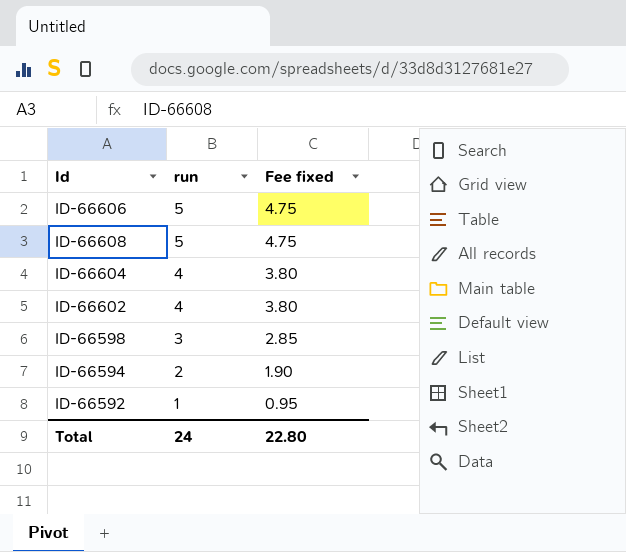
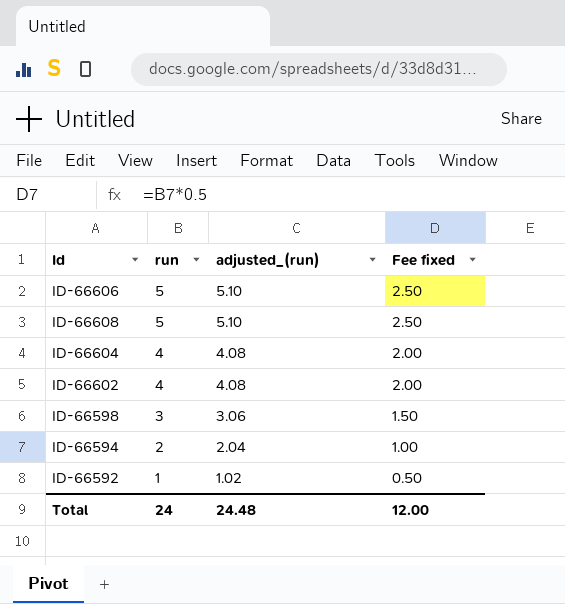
column adjusted_(run) | formula: none -> [run] * 1.02
column Fee fixed | formula: [run] * 0.95 -> [run] * 0.5
Total | Fee fixed: 22.80 -> 12.00

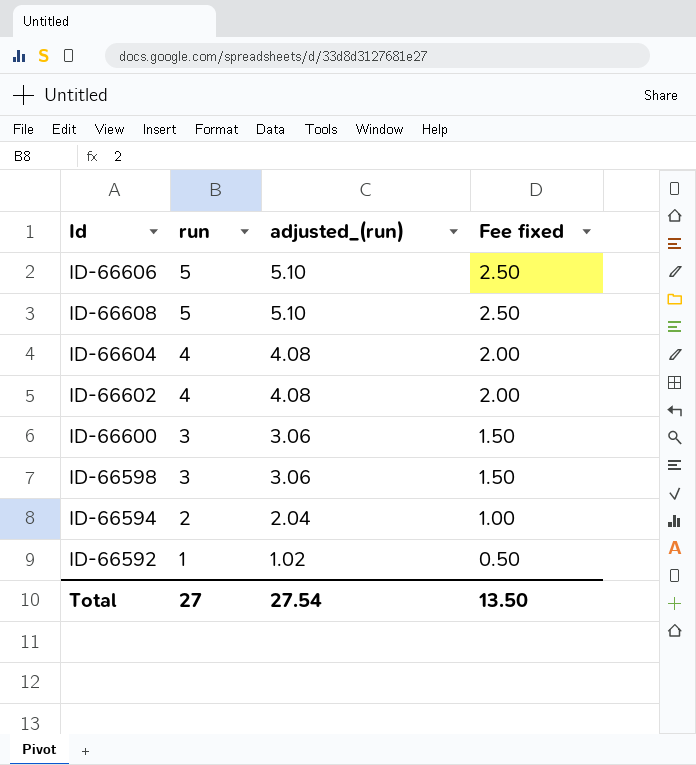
row ID-66600: none -> 3 | 3.06 | 1.50
Total | run: 24 -> 27
Total | adjusted_(run): 24.48 -> 27.54
Total | Fee fixed: 12.00 -> 13.50

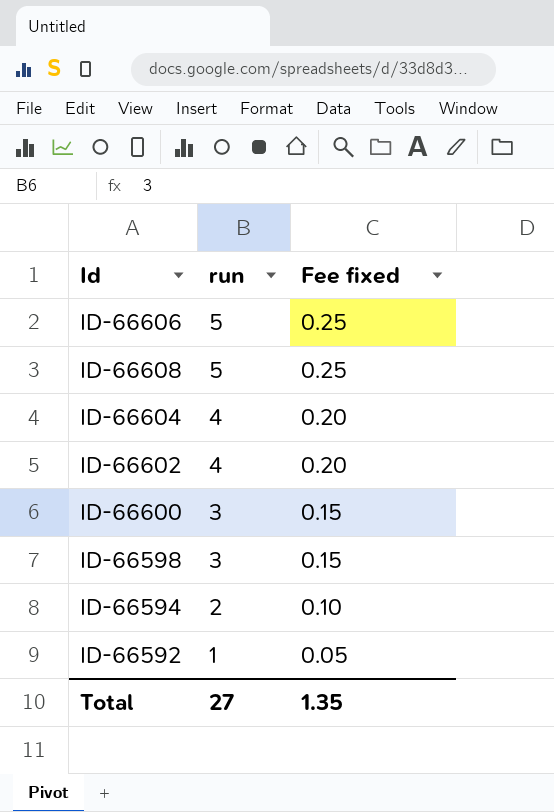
column adjusted_(run) | formula: [run] * 1.02 -> none
column Fee fixed | formula: [run] * 0.5 -> [run] * 0.05
Total | Fee fixed: 13.50 -> 1.35

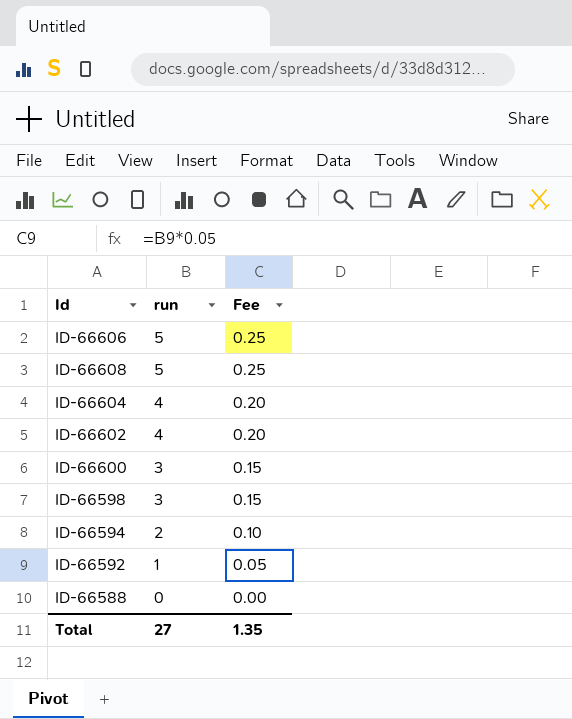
column name: Fee fixed -> Fee
row ID-66588: none -> 0 | 0.00

